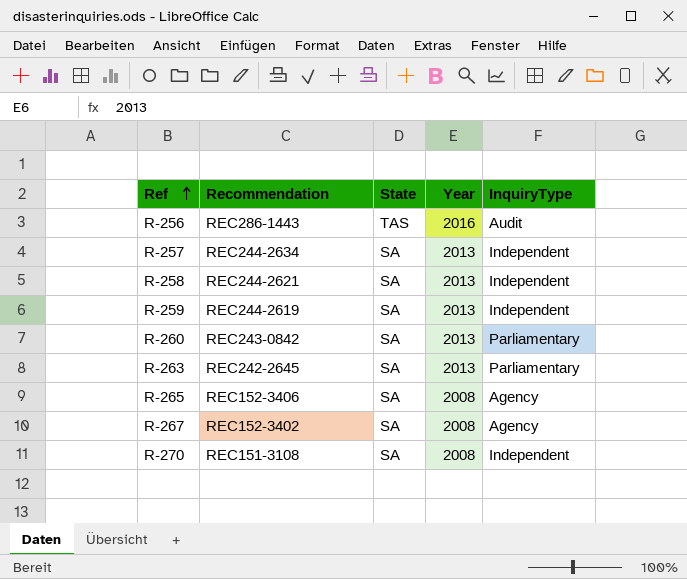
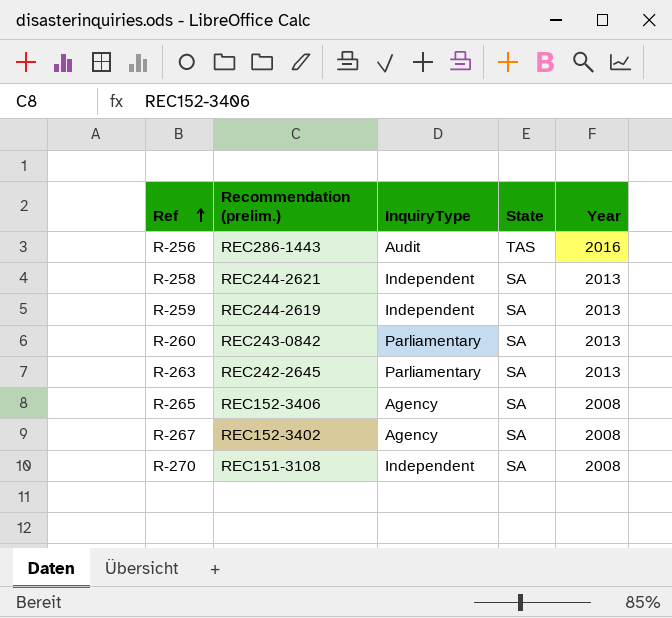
column name: Recommendation -> Recommendation (prelim.)
column InquiryType | position: 5 -> 3
row R-257: REC244-2634 | SA | 2013 | Independent -> none

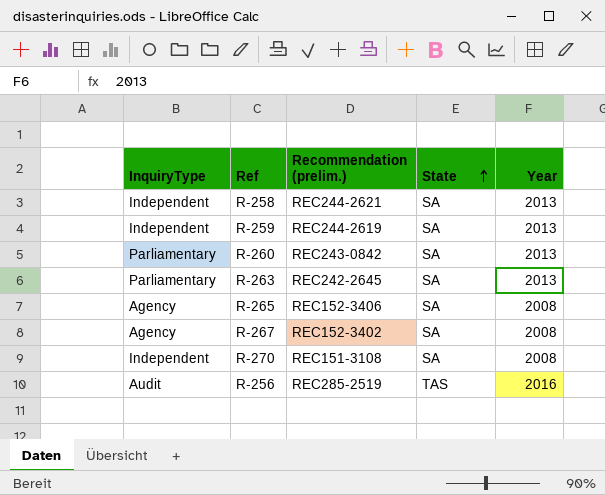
row order: Ref ascending -> State ascending
column InquiryType | position: 3 -> 1
R-256 | Recommendation (prelim.): REC286-1443 -> REC285-2519

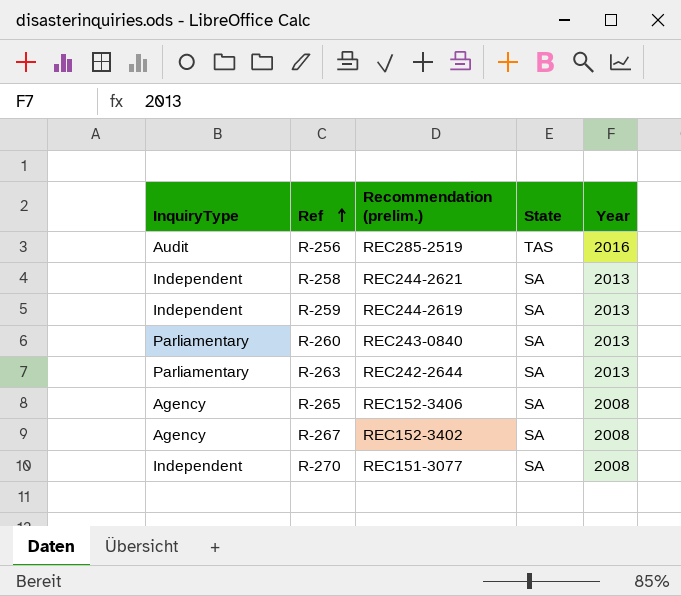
row order: State ascending -> Ref ascending
R-260 | Recommendation (prelim.): REC243-0842 -> REC243-0840
R-263 | Recommendation (prelim.): REC242-2645 -> REC242-2644
R-270 | Recommendation (prelim.): REC151-3108 -> REC151-3077

